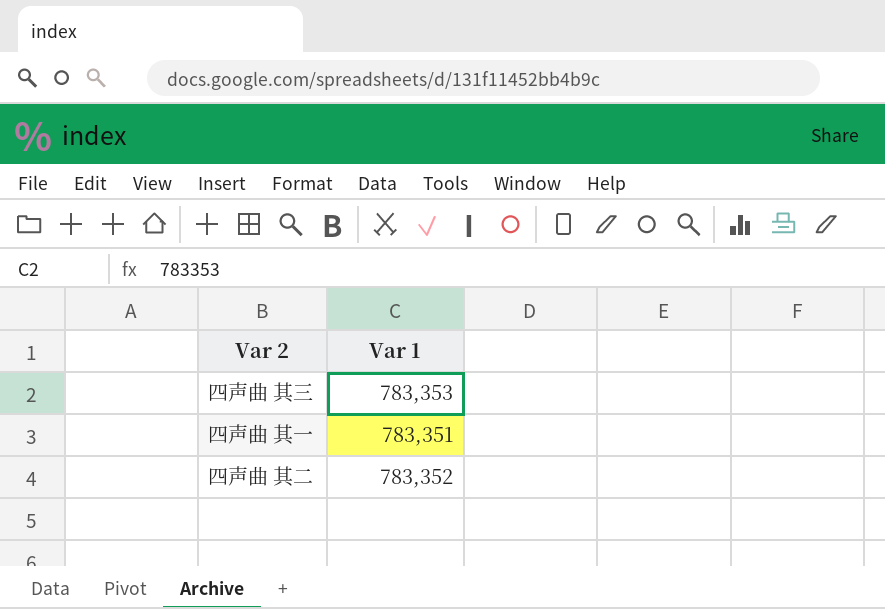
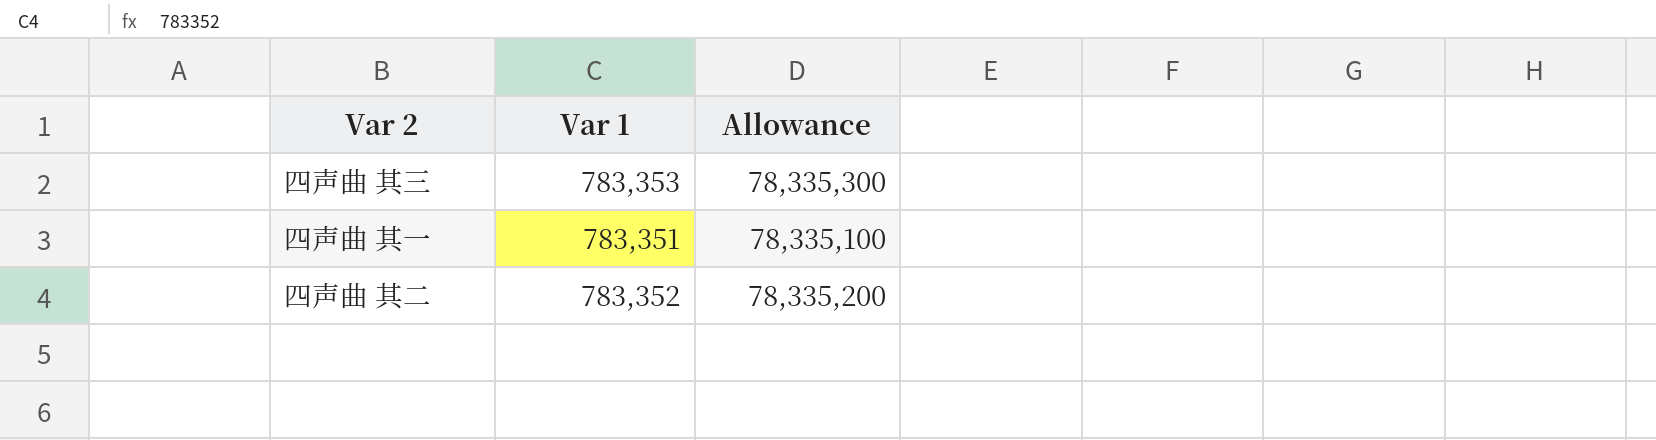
column Allowance | formula: none -> [Var 1] * 100

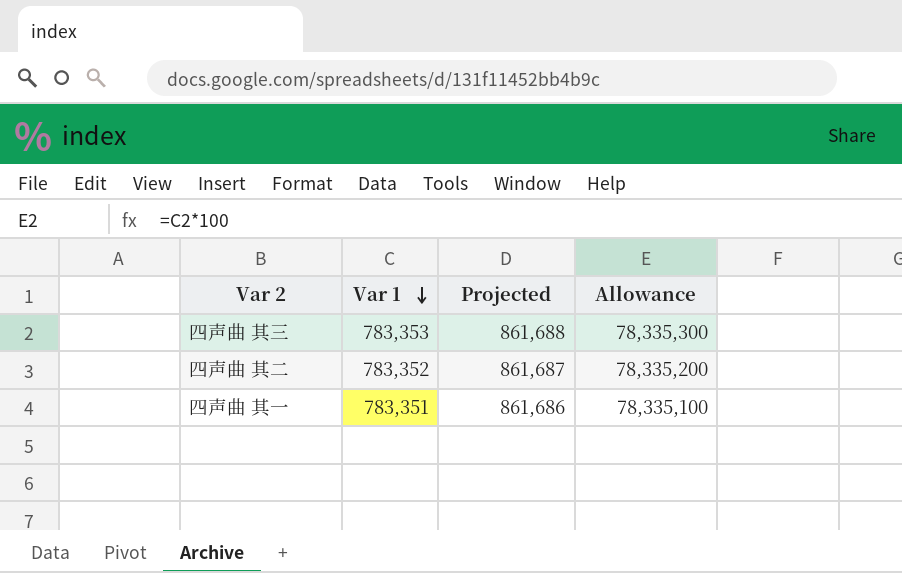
row order: none -> Var 1 descending
column Projected | formula: none -> [Var 1] * 1.1

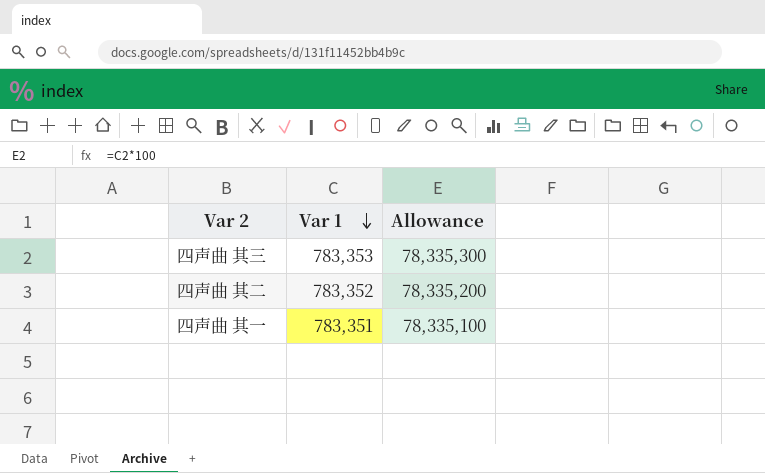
column Projected | formula: [Var 1] * 1.1 -> none

